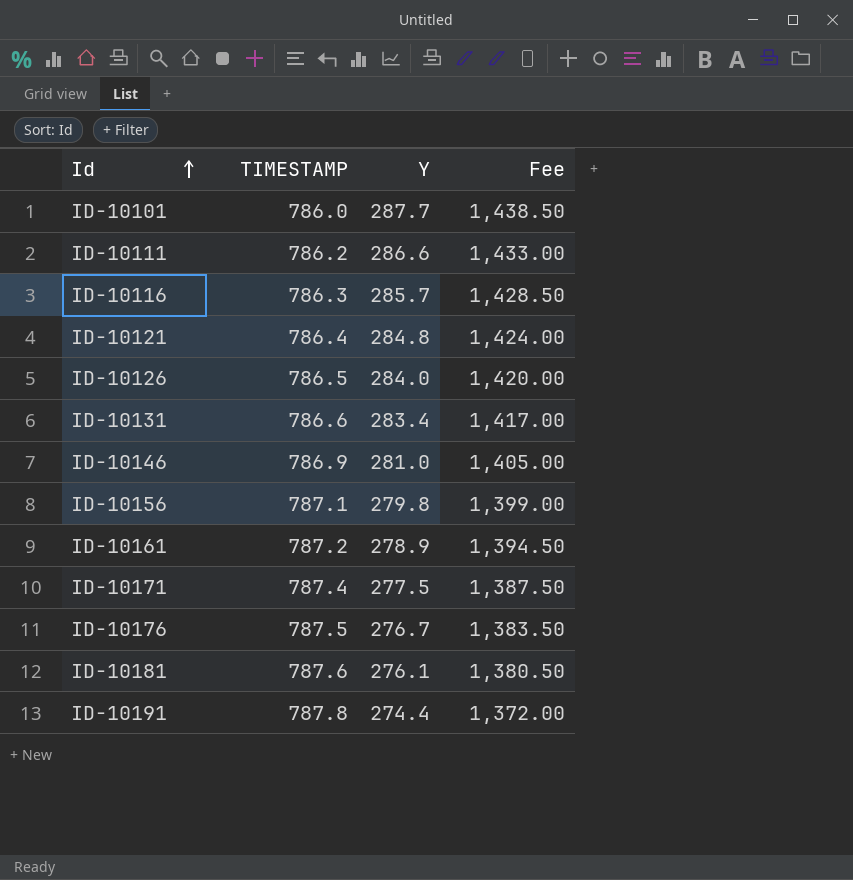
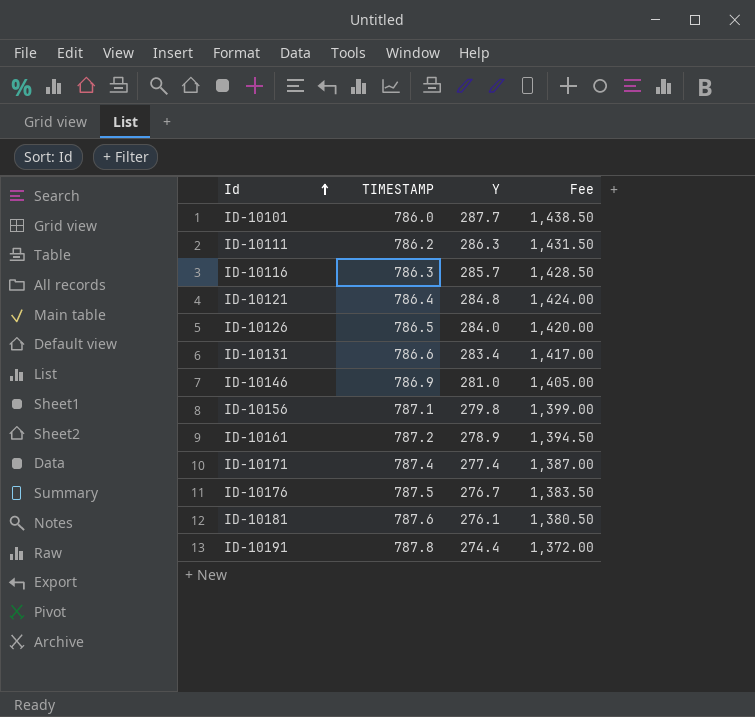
ID-10111 | Y: 286.6 -> 286.3
ID-10111 | Fee: 1,433.00 -> 1,431.50
ID-10171 | Y: 277.5 -> 277.4
ID-10171 | Fee: 1,387.50 -> 1,387.00

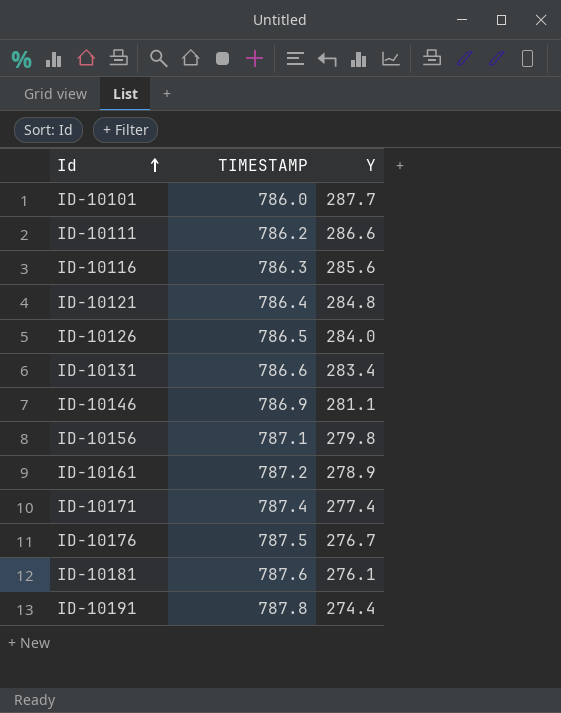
column Fee | formula: [Y] * 5 -> none
ID-10111 | Y: 286.3 -> 286.6
ID-10116 | Y: 285.7 -> 285.6
ID-10146 | Y: 281.0 -> 281.1

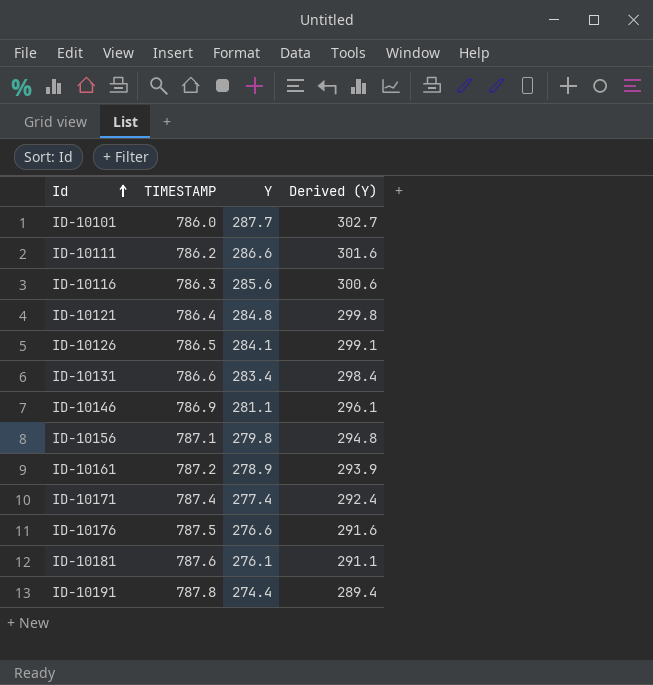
column Derived (Y) | formula: none -> [Y] + 15
ID-10126 | Y: 284.0 -> 284.1
ID-10176 | Y: 276.7 -> 276.6

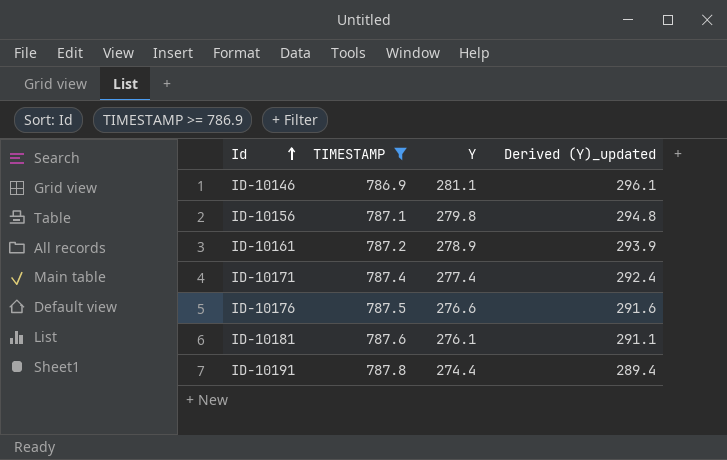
filter: none -> TIMESTAMP >= 786.9
column name: Derived (Y) -> Derived (Y)_updated

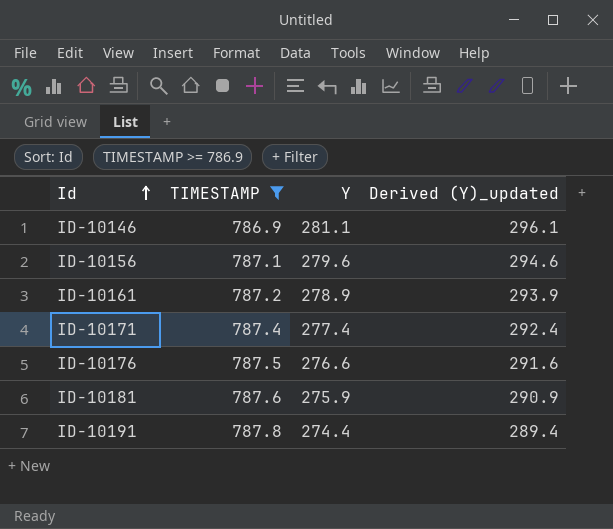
ID-10156 | Y: 279.8 -> 279.6
ID-10156 | Derived (Y)_updated: 294.8 -> 294.6
ID-10181 | Y: 276.1 -> 275.9
ID-10181 | Derived (Y)_updated: 291.1 -> 290.9

